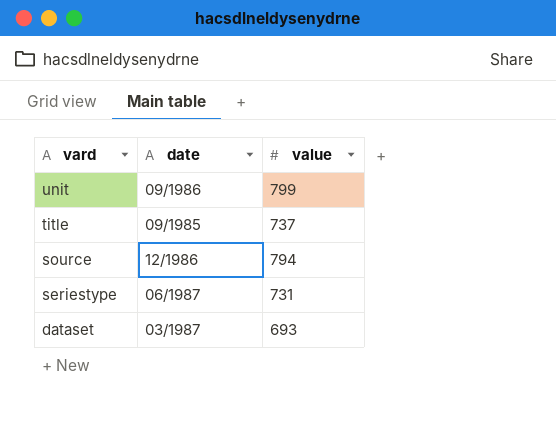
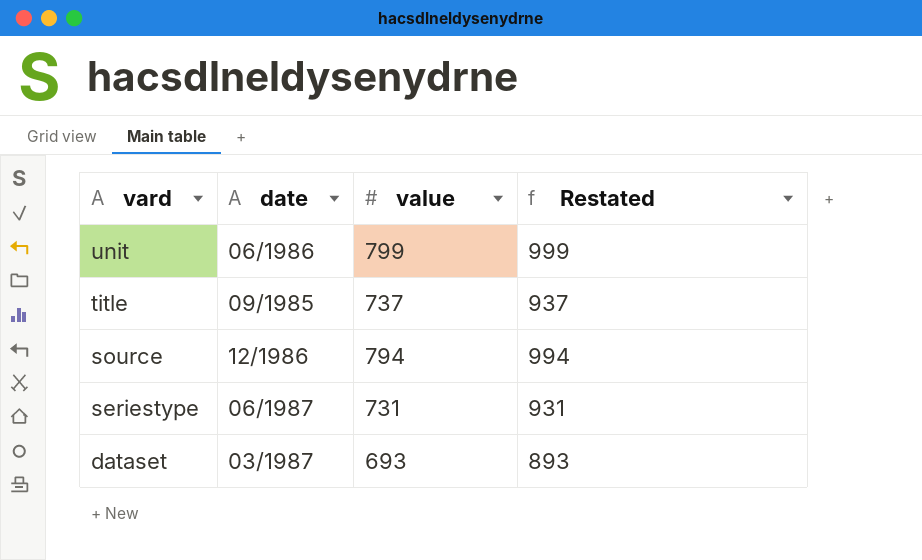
column Restated | formula: none -> [value] + 200
unit | date: 09/1986 -> 06/1986

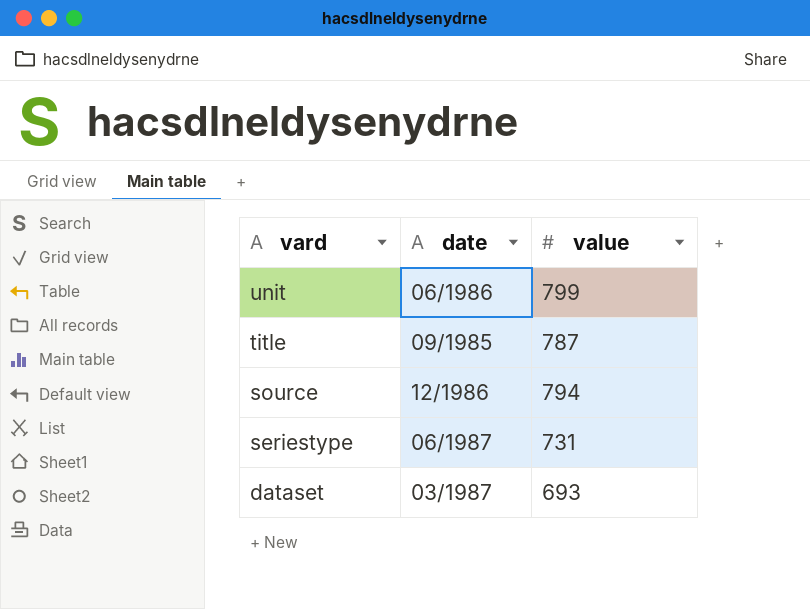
column Restated | formula: [value] + 200 -> none
title | value: 737 -> 787

